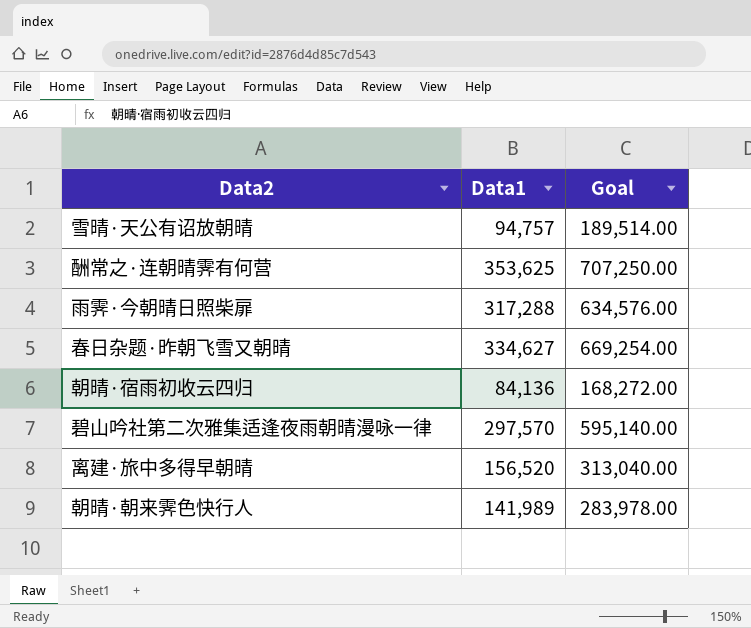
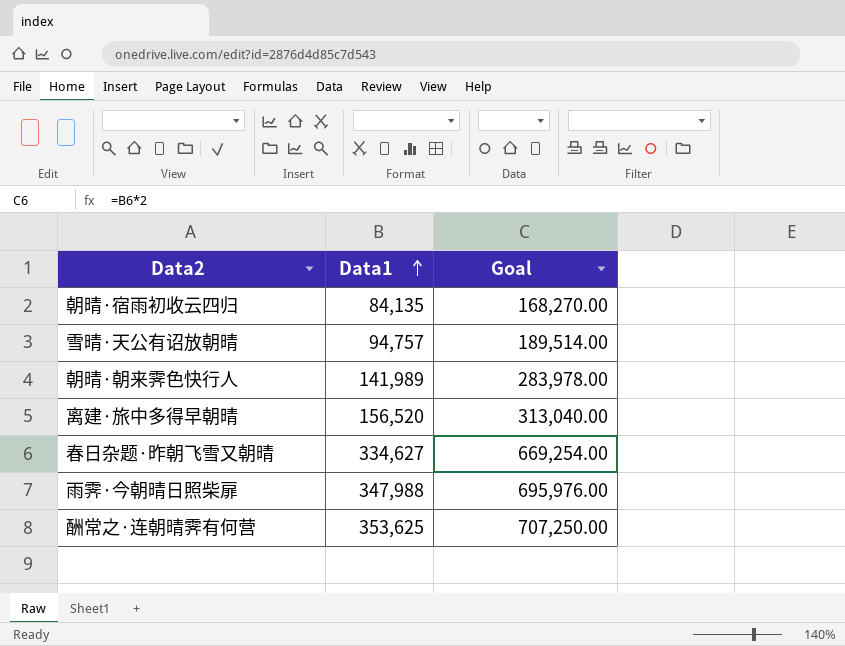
row order: none -> Data1 ascending
row 碧山吟社第二次雅集适逢夜雨朝晴漫咏一律: 297,570 | 595,140.00 -> none
朝晴·宿雨初收云四归 | Data1: 84,136 -> 84,135
朝晴·宿雨初收云四归 | Goal: 168,272.00 -> 168,270.00
雨霁·今朝晴日照柴扉 | Data1: 317,288 -> 347,988
雨霁·今朝晴日照柴扉 | Goal: 634,576.00 -> 695,976.00

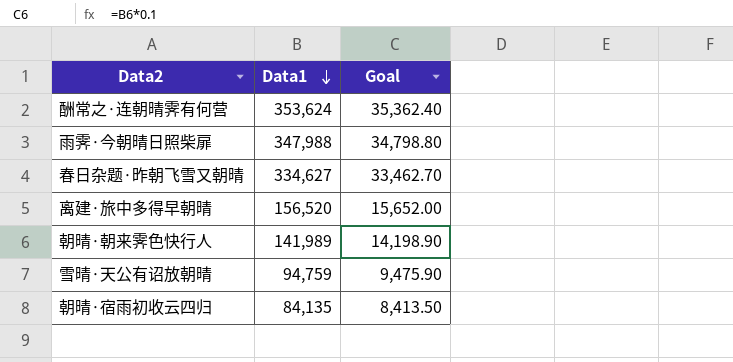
row order: Data1 ascending -> Data1 descending
column Goal | formula: [Data1] * 2 -> [Data1] * 0.1
酬常之·连朝晴霁有何营 | Data1: 353,625 -> 353,624
雪晴·天公有诏放朝晴 | Data1: 94,757 -> 94,759

